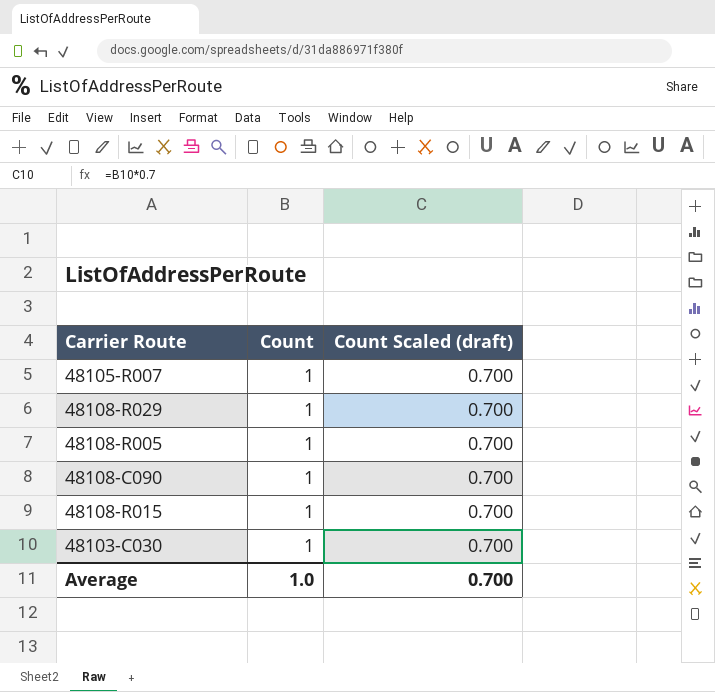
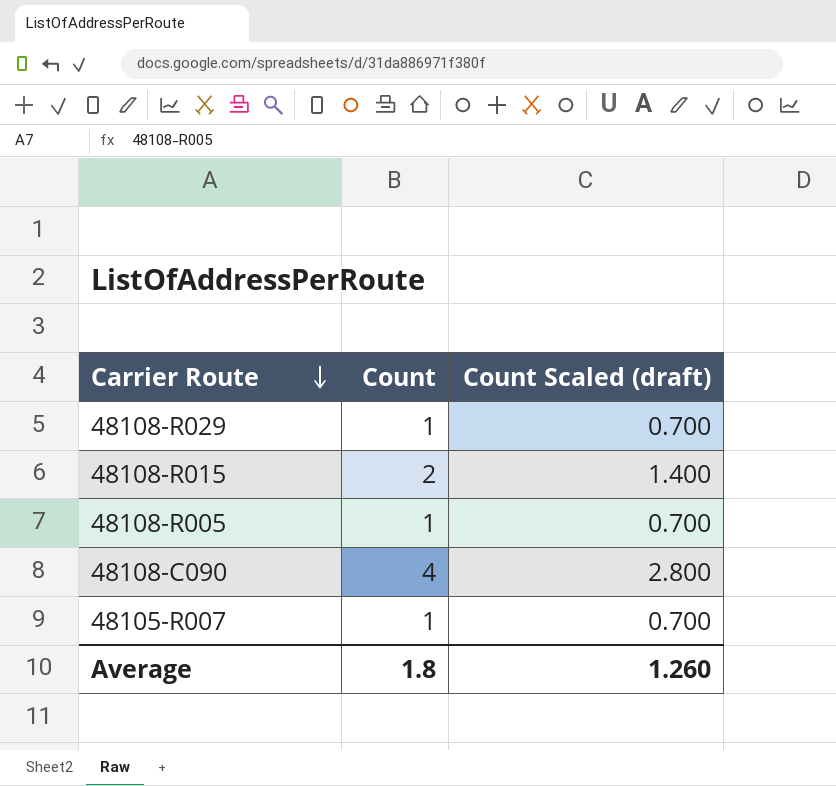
row order: none -> Carrier Route descending
row 48103-C030: 1 | 0.700 -> none
48108-R015 | Count: 1 -> 2
48108-R015 | Count Scaled (draft): 0.700 -> 1.400
48108-C090 | Count: 1 -> 4
48108-C090 | Count Scaled (draft): 0.700 -> 2.800
Average | Count: 1.0 -> 1.8
Average | Count Scaled (draft): 0.700 -> 1.260

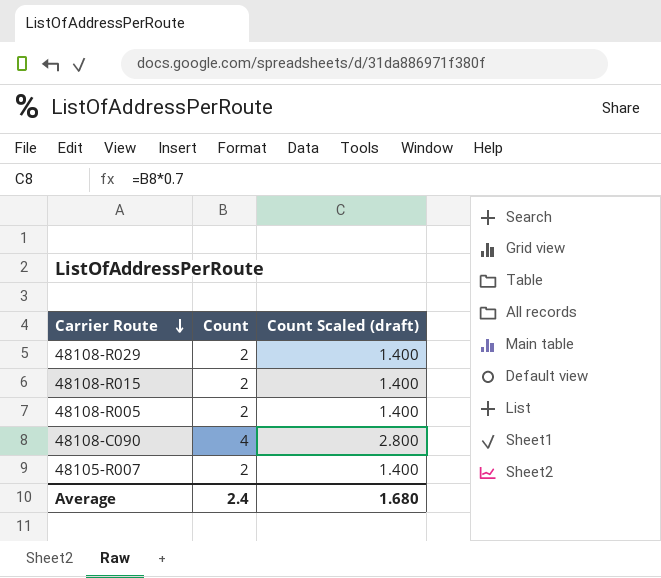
48108-R029 | Count: 1 -> 2
48108-R029 | Count Scaled (draft): 0.700 -> 1.400
48108-R005 | Count: 1 -> 2
48108-R005 | Count Scaled (draft): 0.700 -> 1.400
48105-R007 | Count: 1 -> 2
48105-R007 | Count Scaled (draft): 0.700 -> 1.400
Average | Count: 1.8 -> 2.4
Average | Count Scaled (draft): 1.260 -> 1.680

